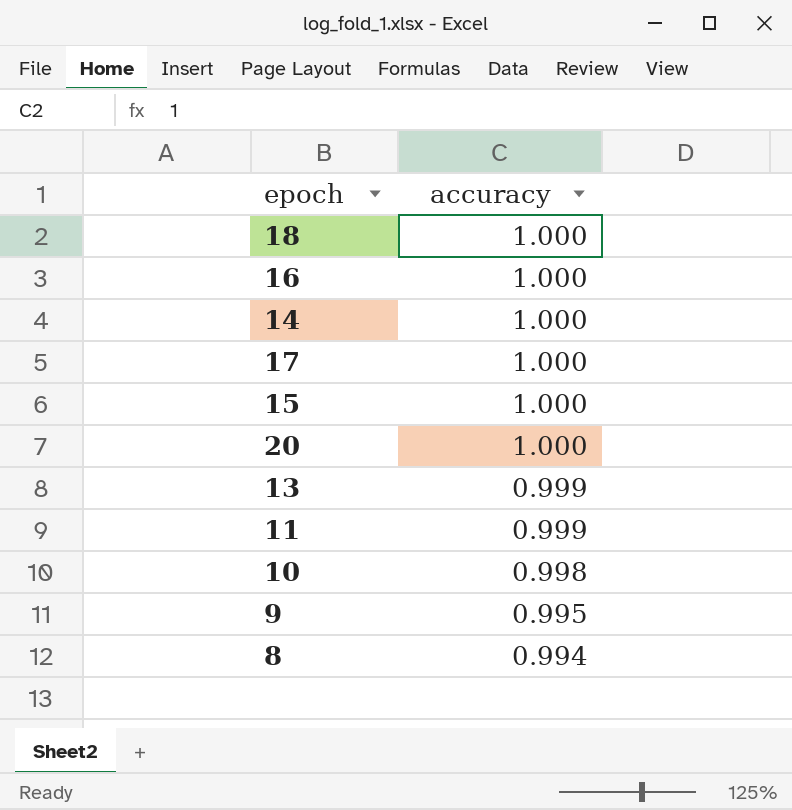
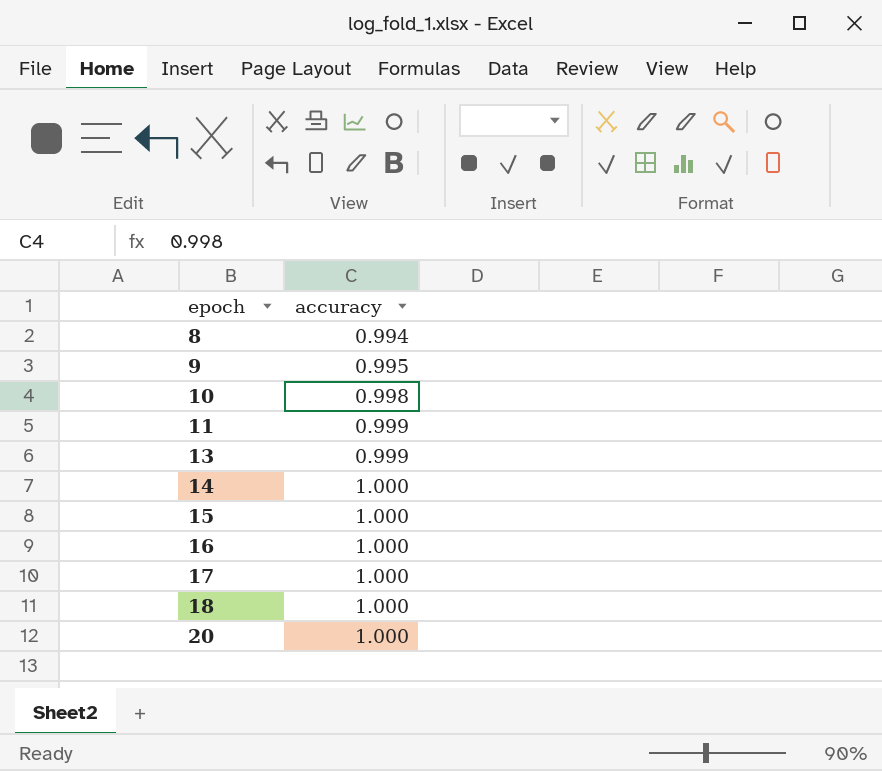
row order: accuracy descending -> epoch ascending

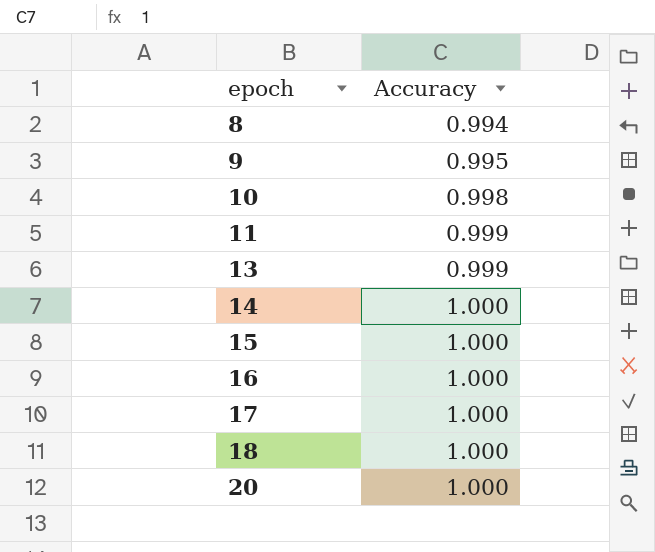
column name: accuracy -> Accuracy

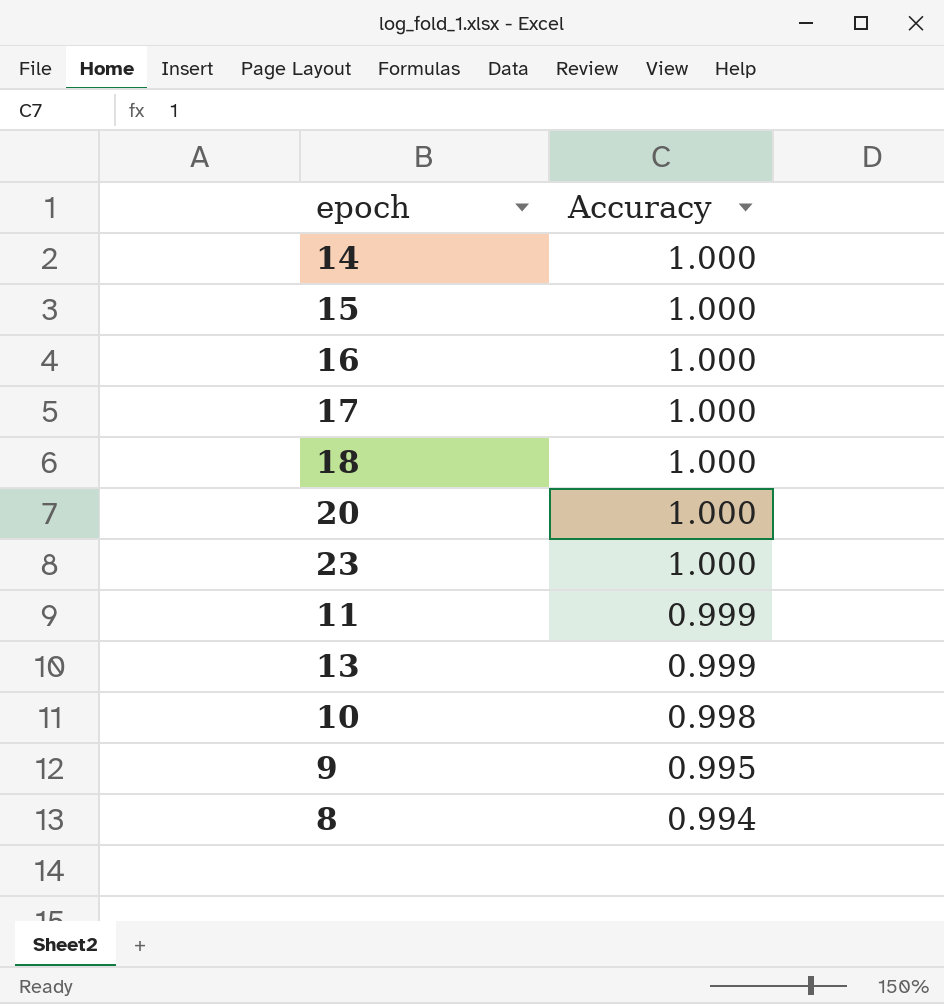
row order: epoch ascending -> Accuracy descending
row 23: none -> 1.000

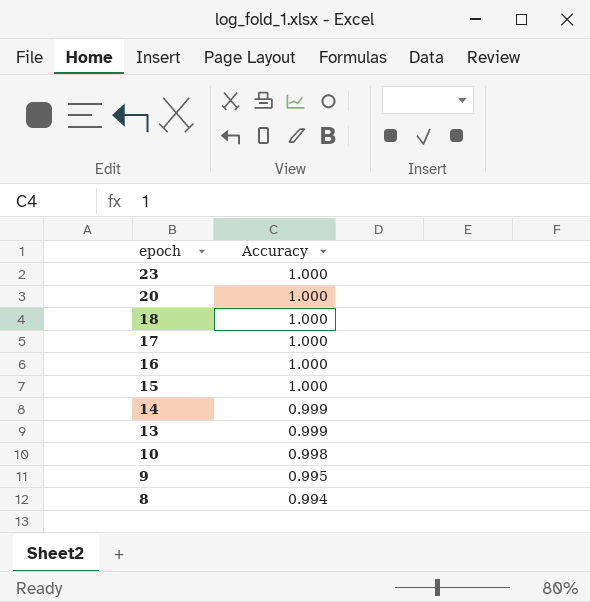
row order: Accuracy descending -> epoch descending
row 11: 0.999 -> none
14 | Accuracy: 1.000 -> 0.999

